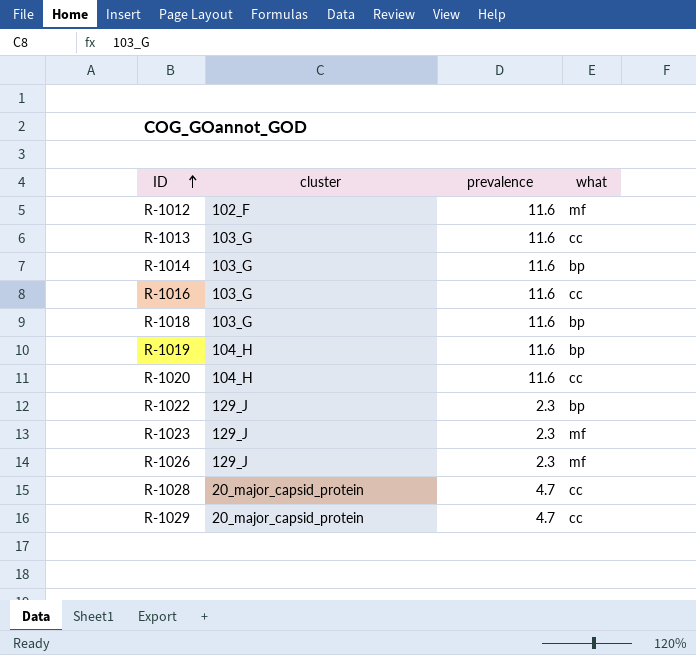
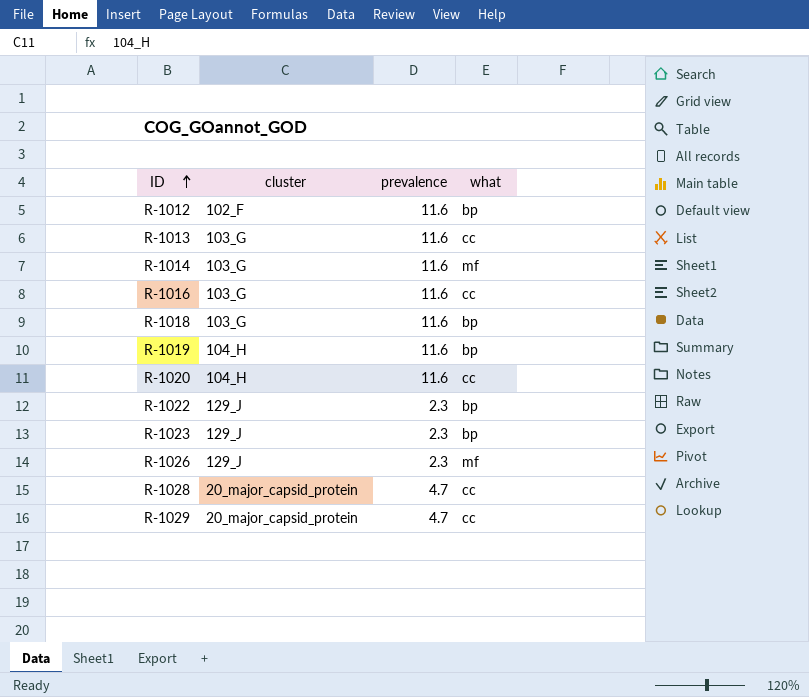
R-1012 | what: mf -> bp
R-1014 | what: bp -> mf
R-1023 | what: mf -> bp

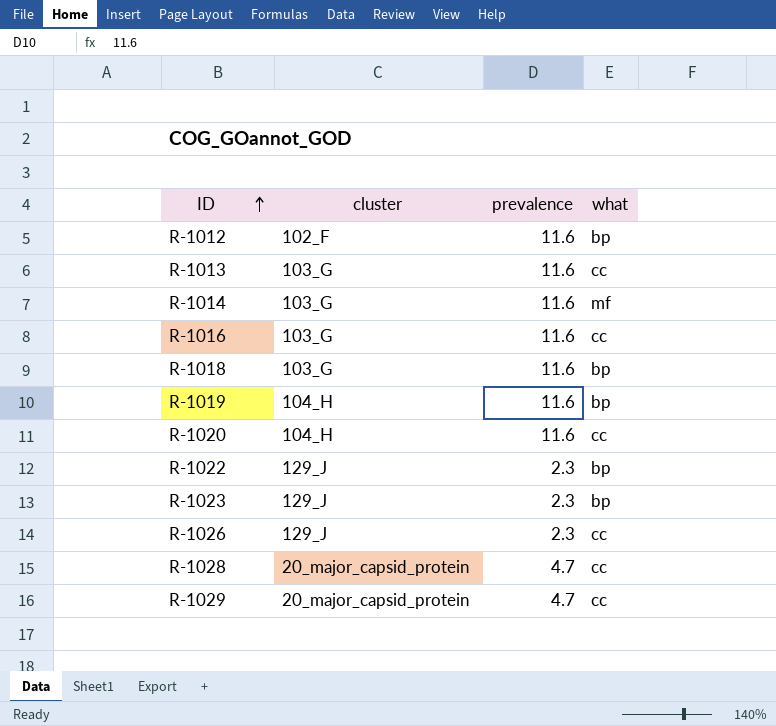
R-1026 | what: mf -> cc

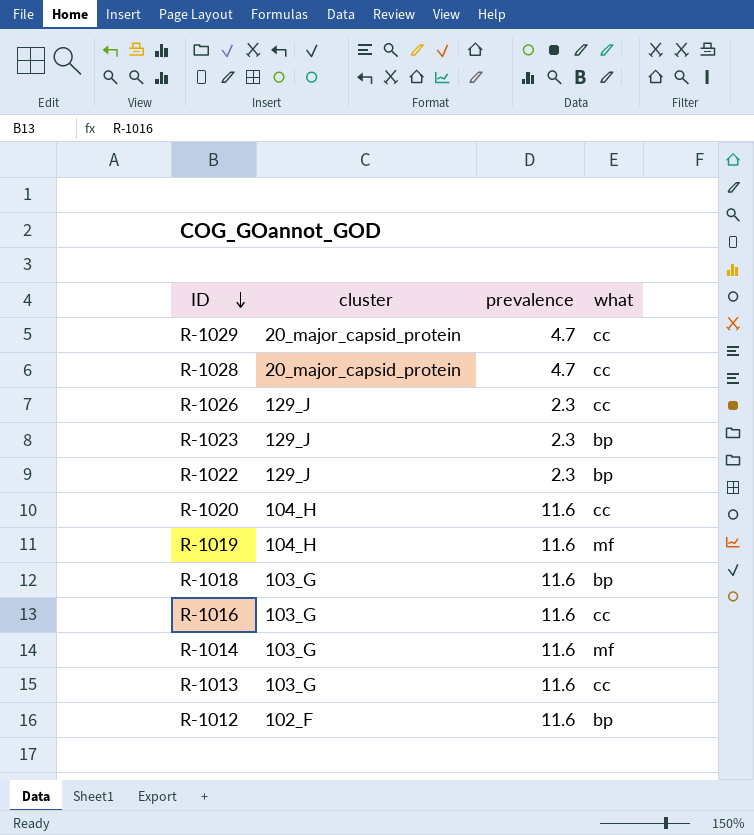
row order: ID ascending -> ID descending
R-1019 | what: bp -> mf

